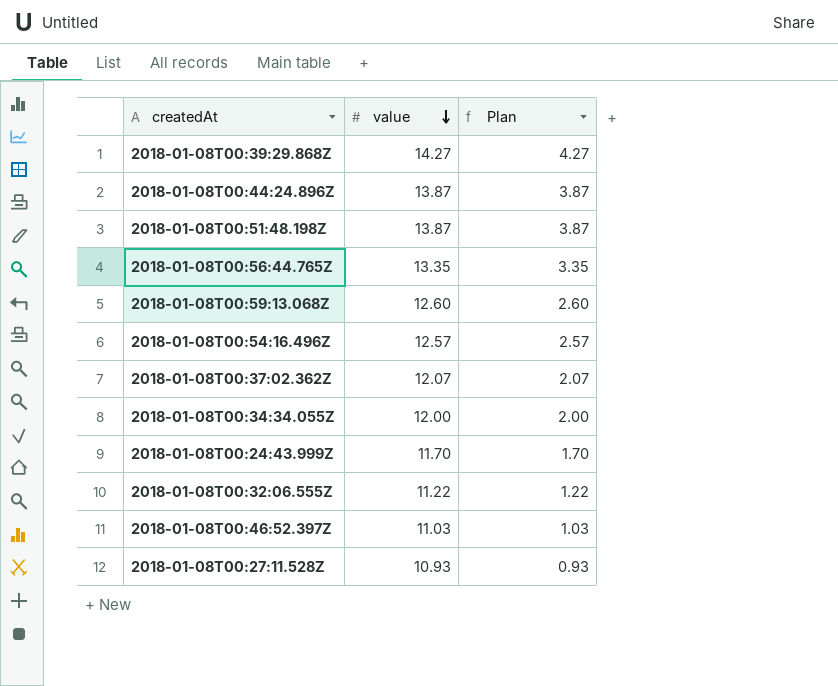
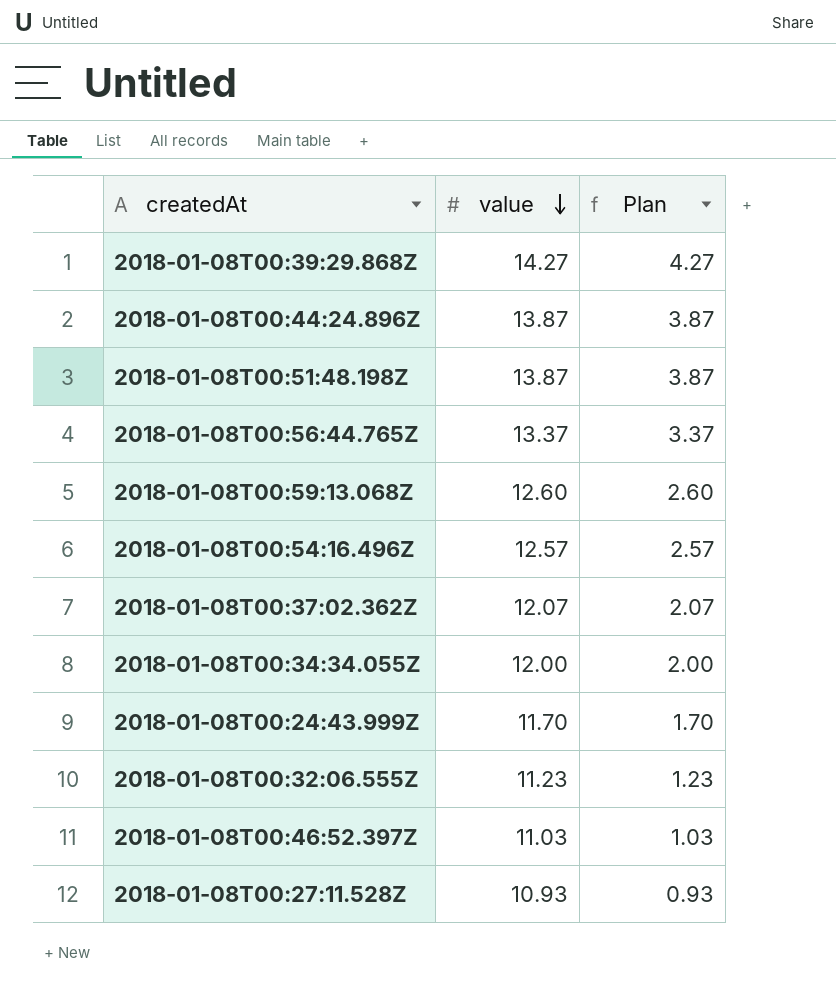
2018-01-08T00:56:44.765Z | value: 13.35 -> 13.37
2018-01-08T00:56:44.765Z | Plan: 3.35 -> 3.37
2018-01-08T00:32:06.555Z | value: 11.22 -> 11.23
2018-01-08T00:32:06.555Z | Plan: 1.22 -> 1.23

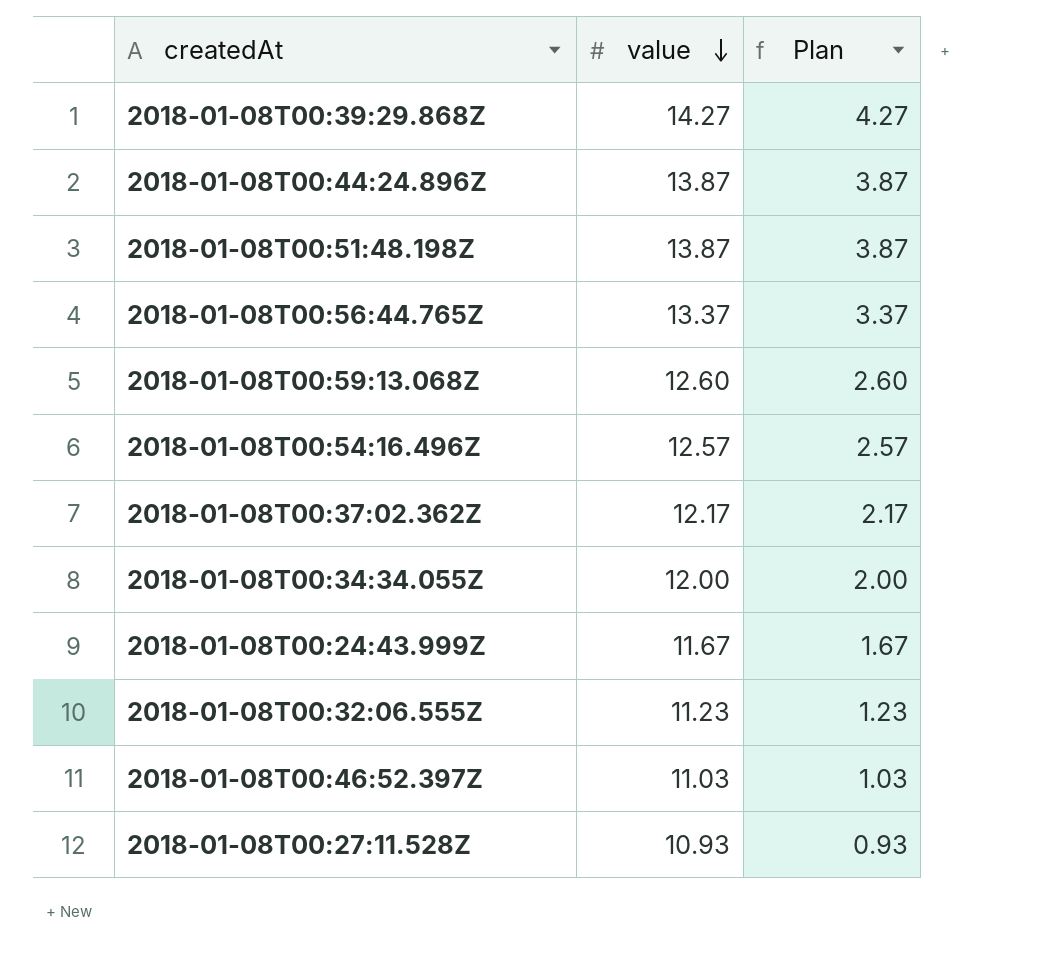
2018-01-08T00:37:02.362Z | value: 12.07 -> 12.17
2018-01-08T00:37:02.362Z | Plan: 2.07 -> 2.17
2018-01-08T00:24:43.999Z | value: 11.70 -> 11.67
2018-01-08T00:24:43.999Z | Plan: 1.70 -> 1.67

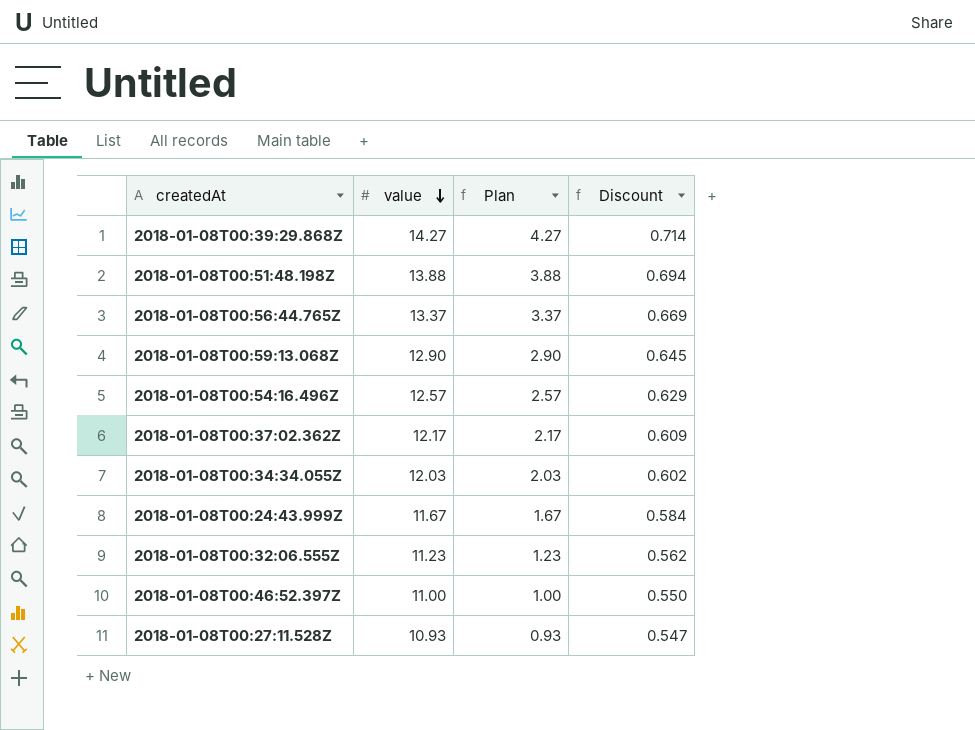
column Discount | formula: none -> [value] * 0.05
row 2018-01-08T00:44:24.896Z: 13.87 | 3.87 -> none
2018-01-08T00:51:48.198Z | value: 13.87 -> 13.88
2018-01-08T00:51:48.198Z | Plan: 3.87 -> 3.88
2018-01-08T00:59:13.068Z | value: 12.60 -> 12.90
2018-01-08T00:59:13.068Z | Plan: 2.60 -> 2.90
2018-01-08T00:34:34.055Z | value: 12.00 -> 12.03
2018-01-08T00:34:34.055Z | Plan: 2.00 -> 2.03
2018-01-08T00:46:52.397Z | value: 11.03 -> 11.00
2018-01-08T00:46:52.397Z | Plan: 1.03 -> 1.00

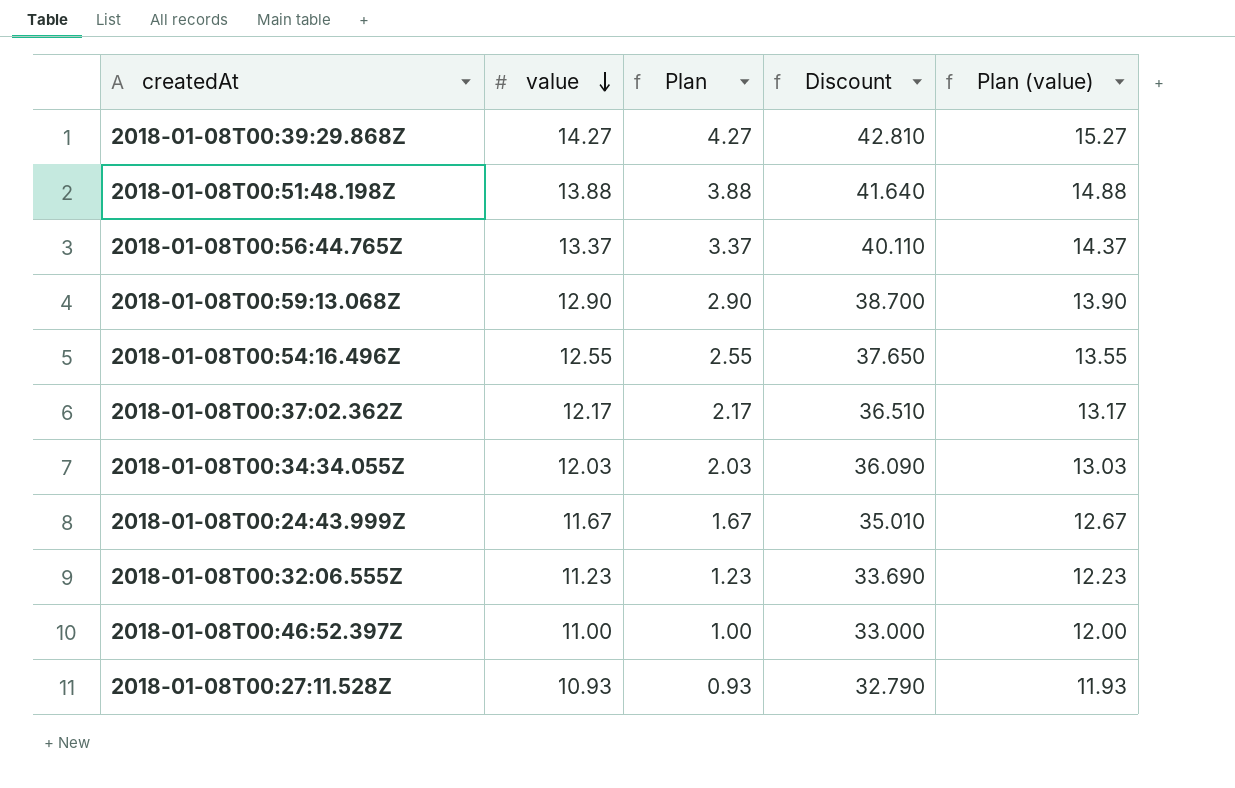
column Discount | formula: [value] * 0.05 -> [value] * 3
column Plan (value) | formula: none -> [value] + 1
2018-01-08T00:54:16.496Z | value: 12.57 -> 12.55
2018-01-08T00:54:16.496Z | Plan: 2.57 -> 2.55

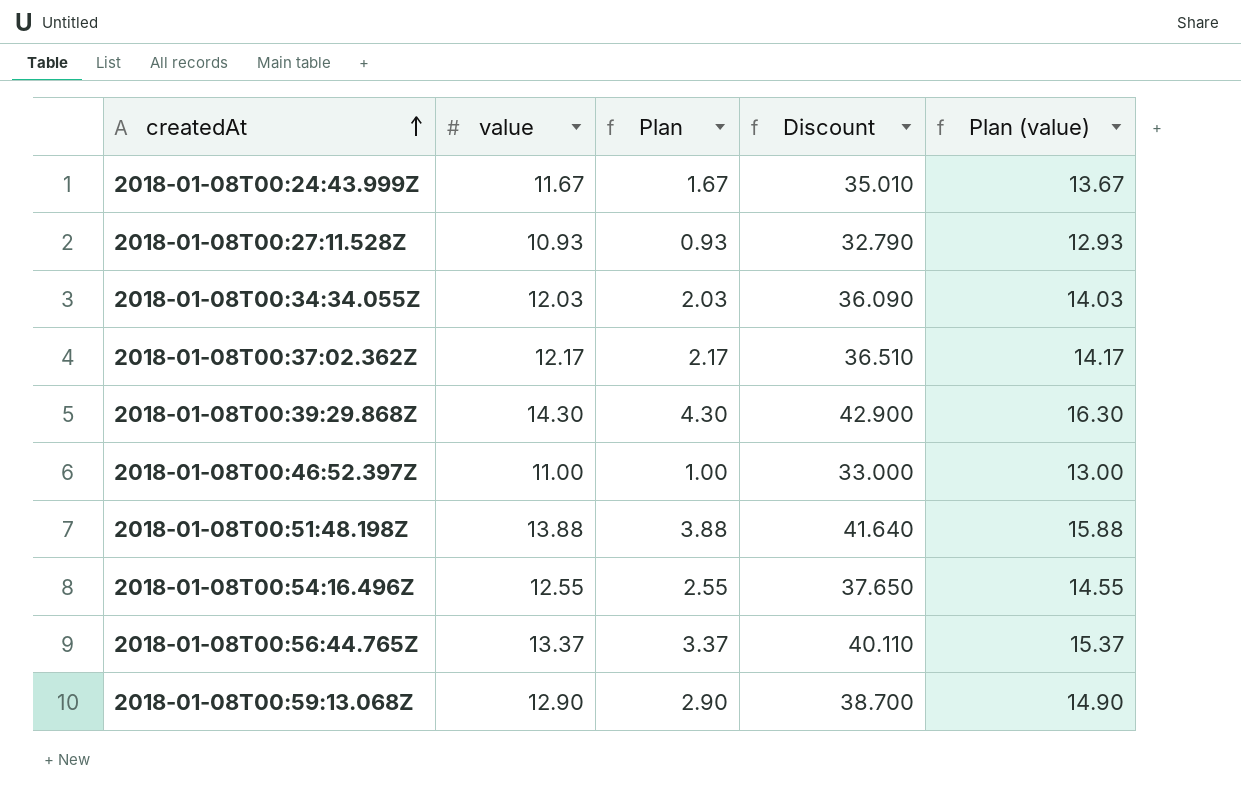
row order: value descending -> createdAt ascending
column Plan (value) | formula: [value] + 1 -> [value] + 2
row 2018-01-08T00:32:06.555Z: 11.23 | 1.23 | 33.690 | 12.23 -> none
2018-01-08T00:39:29.868Z | value: 14.27 -> 14.30
2018-01-08T00:39:29.868Z | Plan: 4.27 -> 4.30
2018-01-08T00:39:29.868Z | Discount: 42.810 -> 42.900

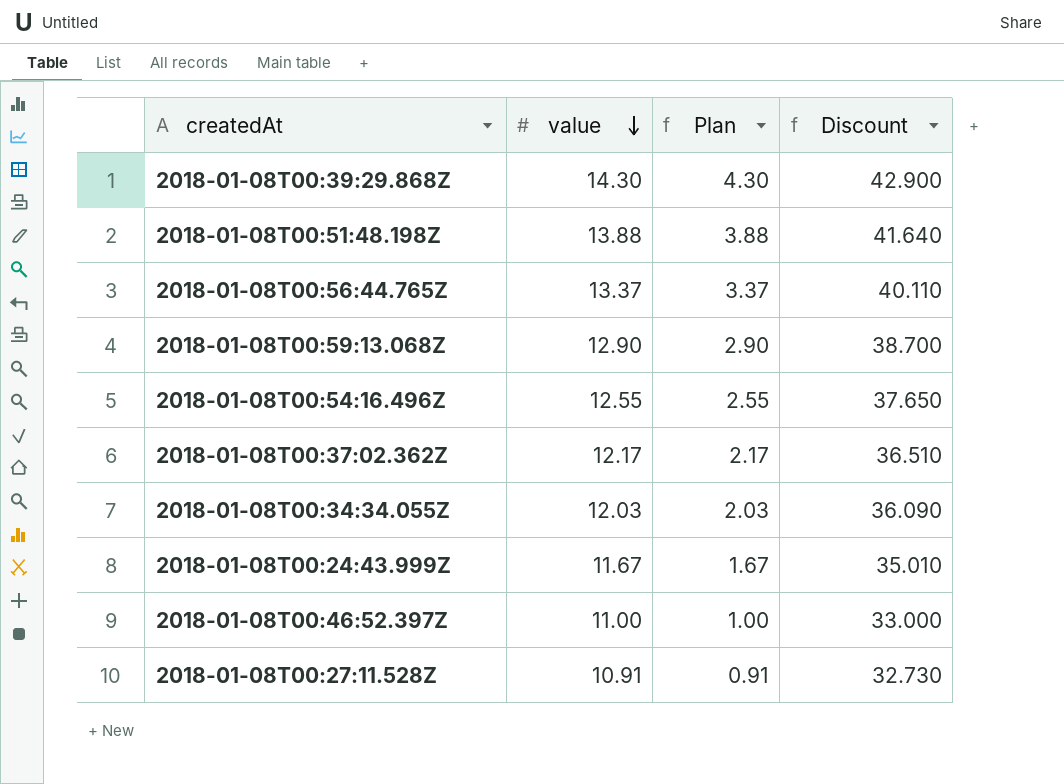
row order: createdAt ascending -> value descending
column Plan (value) | formula: [value] + 2 -> none
2018-01-08T00:27:11.528Z | value: 10.93 -> 10.91
2018-01-08T00:27:11.528Z | Plan: 0.93 -> 0.91
2018-01-08T00:27:11.528Z | Discount: 32.790 -> 32.730

